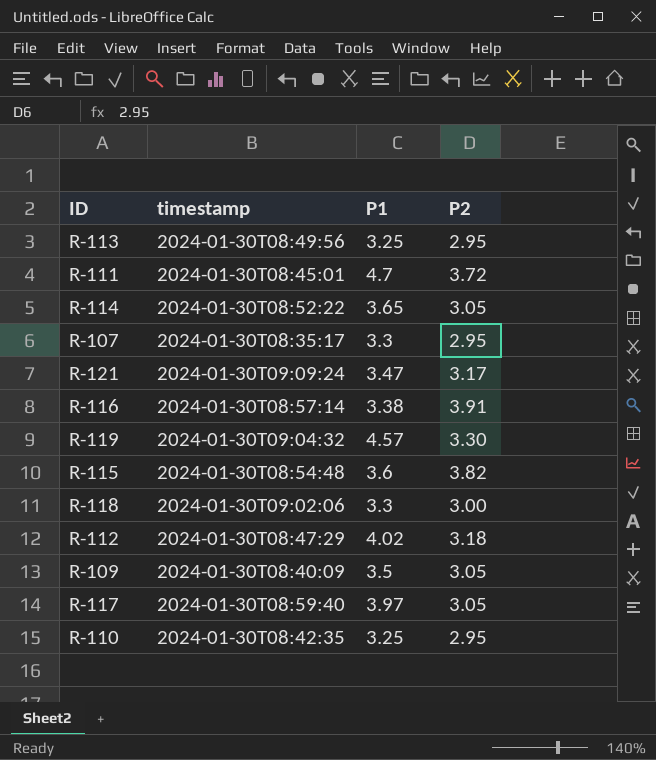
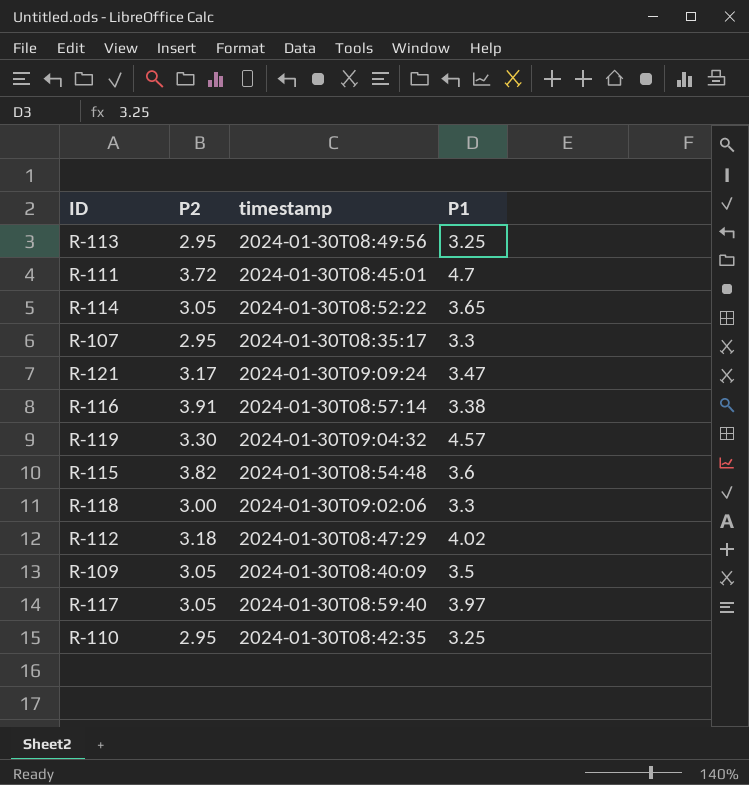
column P2 | position: 4 -> 2

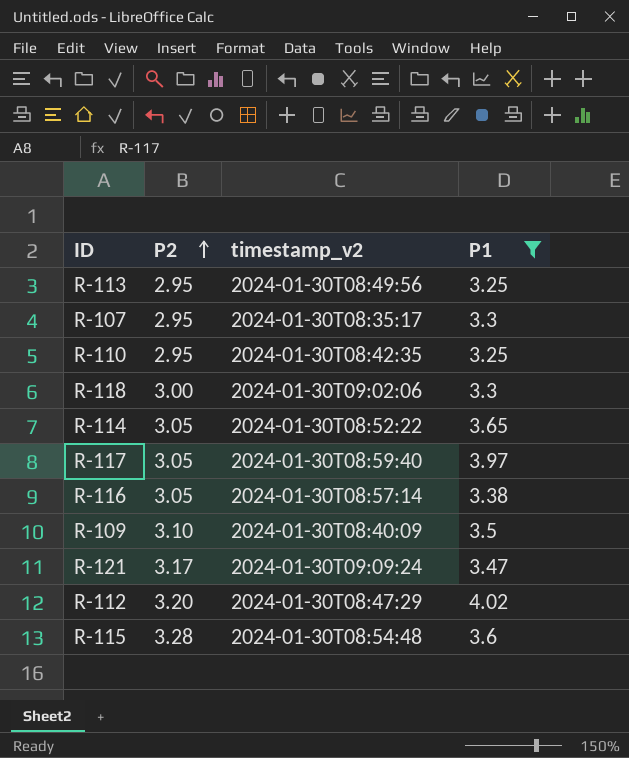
filter: none -> P1 <= 4.02
row order: none -> P2 ascending
column name: timestamp -> timestamp_v2
R-116 | P2: 3.91 -> 3.05
R-109 | P2: 3.05 -> 3.10
R-112 | P2: 3.18 -> 3.20
R-115 | P2: 3.82 -> 3.28

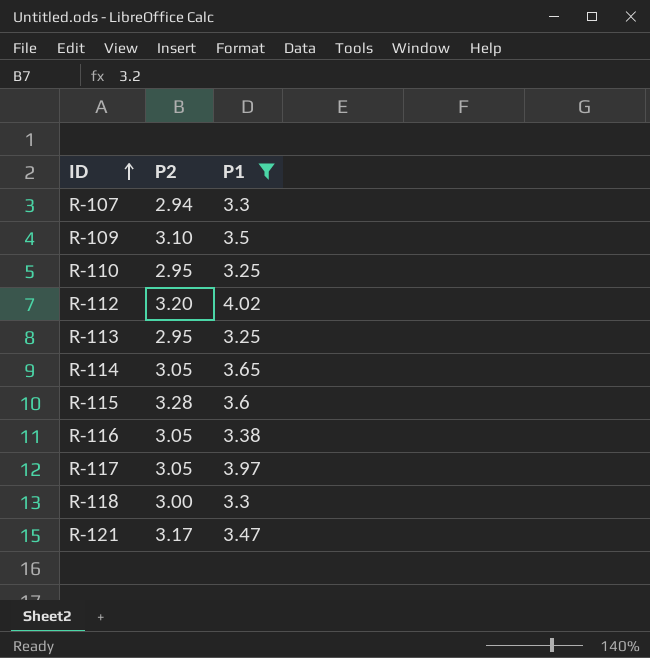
row order: P2 ascending -> ID ascending
column timestamp_v2 | position: 3 -> none
R-107 | P2: 2.95 -> 2.94

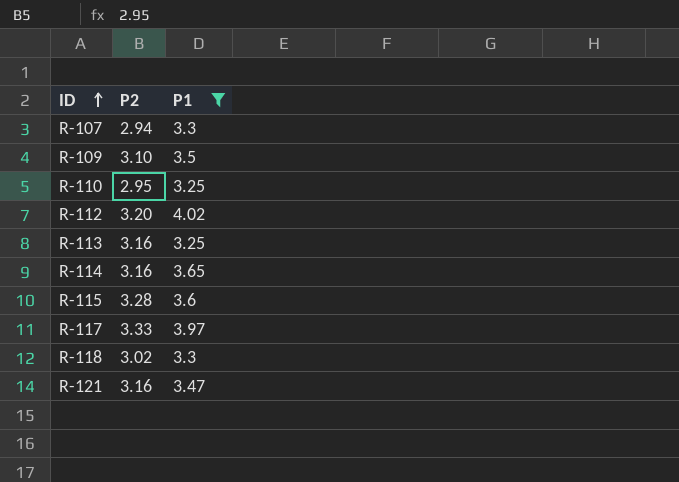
row R-116: 3.05 | 3.38 -> none
R-113 | P2: 2.95 -> 3.16
R-114 | P2: 3.05 -> 3.16
R-117 | P2: 3.05 -> 3.33
R-118 | P2: 3.00 -> 3.02
R-121 | P2: 3.17 -> 3.16

